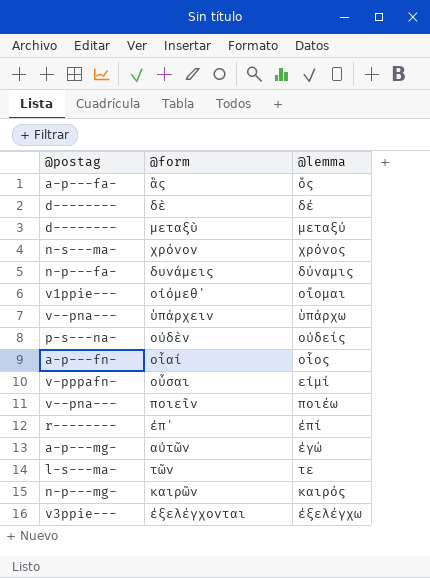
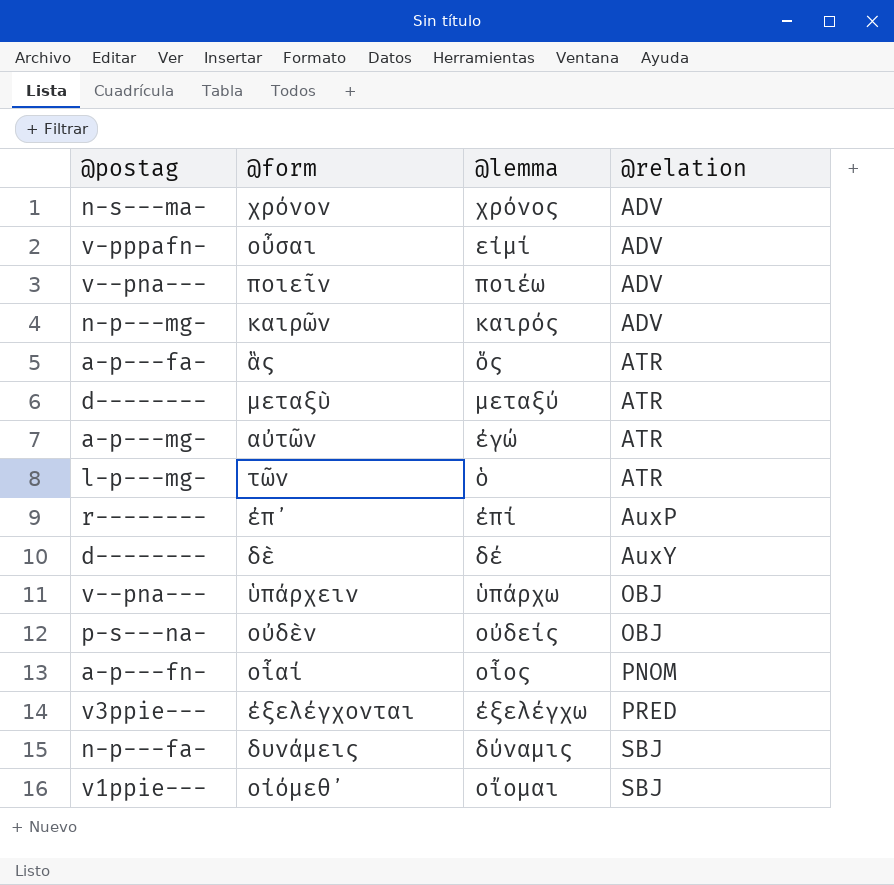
row order: none -> @relation ascending
column @relation | position: none -> 4
τῶν | @postag: l-s---ma- -> l-p---mg-
τῶν | @lemma: τε -> ὁ

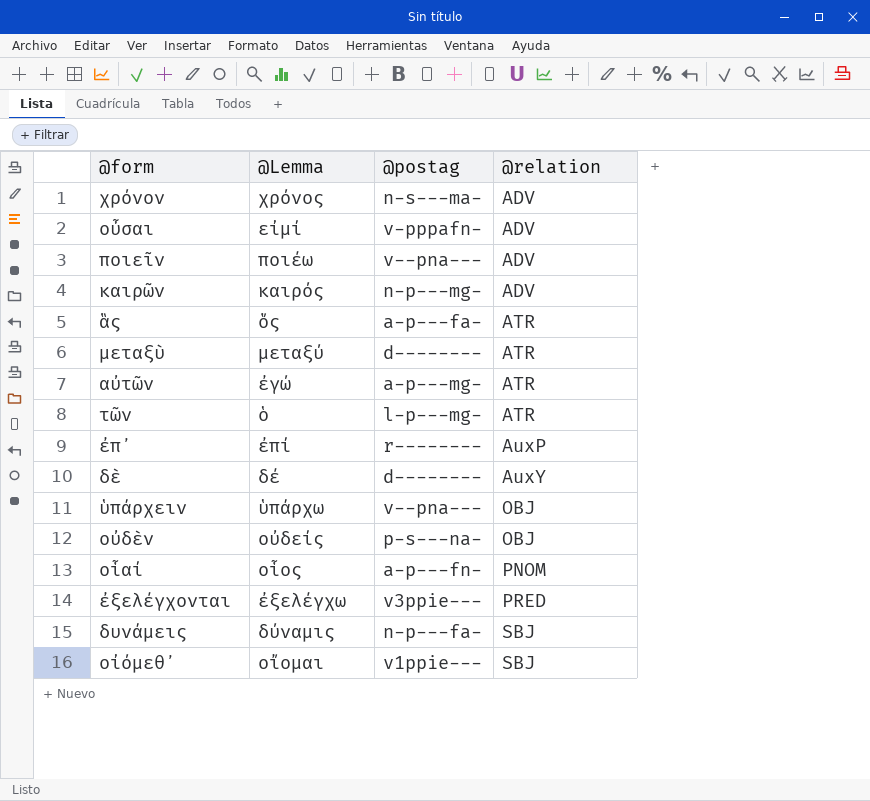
column name: @lemma -> @Lemma
column @postag | position: 1 -> 3

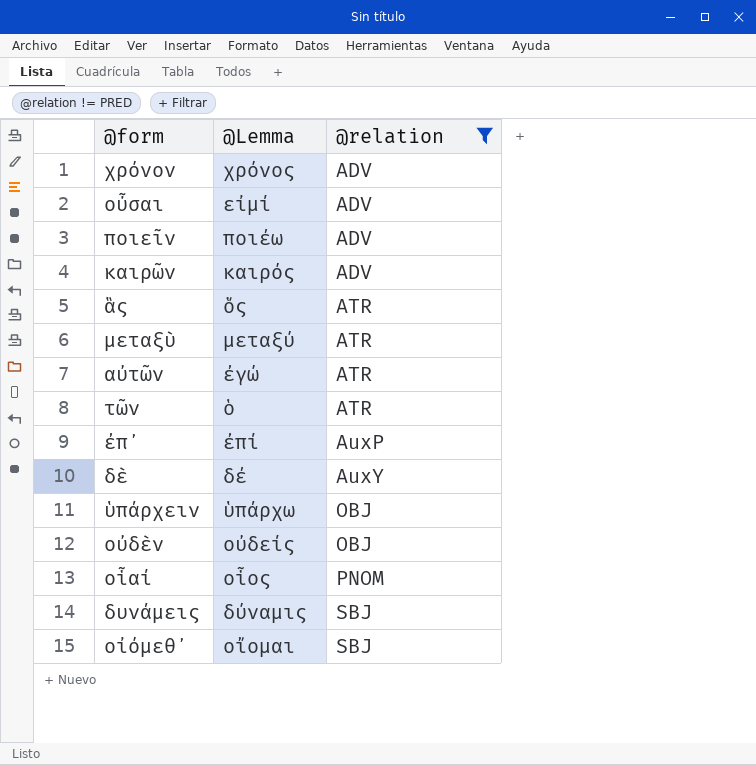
filter: none -> @relation != PRED
column @postag | position: 3 -> none

